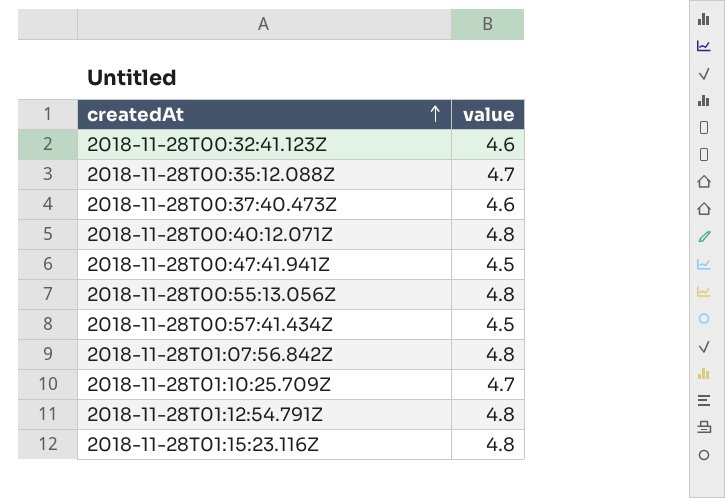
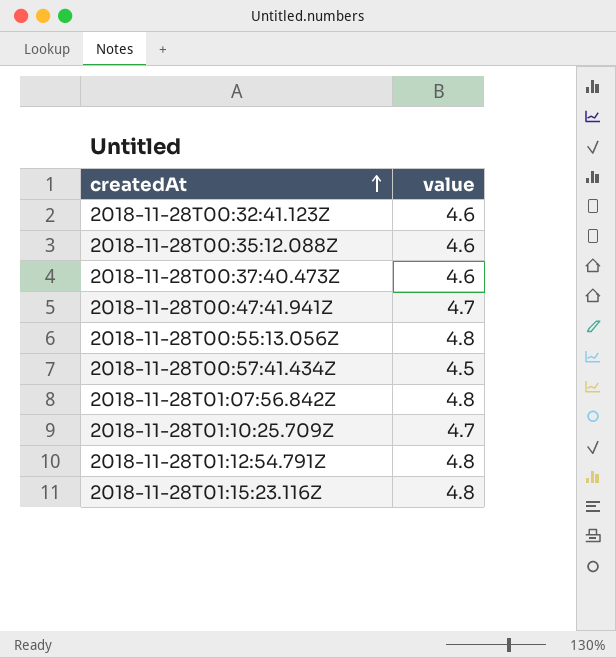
row 2018-11-28T00:40:12.071Z: 4.8 -> none
2018-11-28T00:35:12.088Z | value: 4.7 -> 4.6
2018-11-28T00:47:41.941Z | value: 4.5 -> 4.7

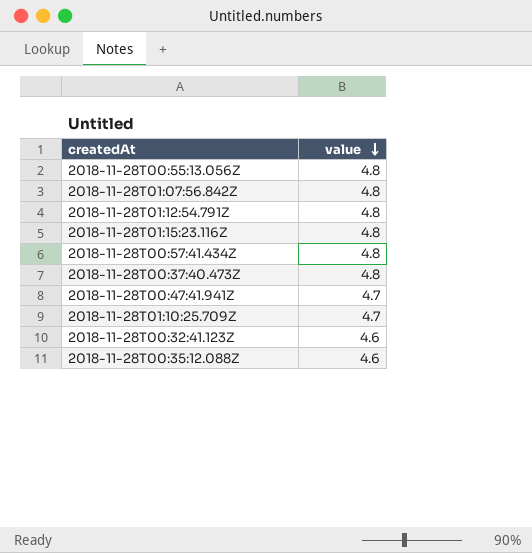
row order: createdAt ascending -> value descending
2018-11-28T00:57:41.434Z | value: 4.5 -> 4.8
2018-11-28T00:37:40.473Z | value: 4.6 -> 4.8

